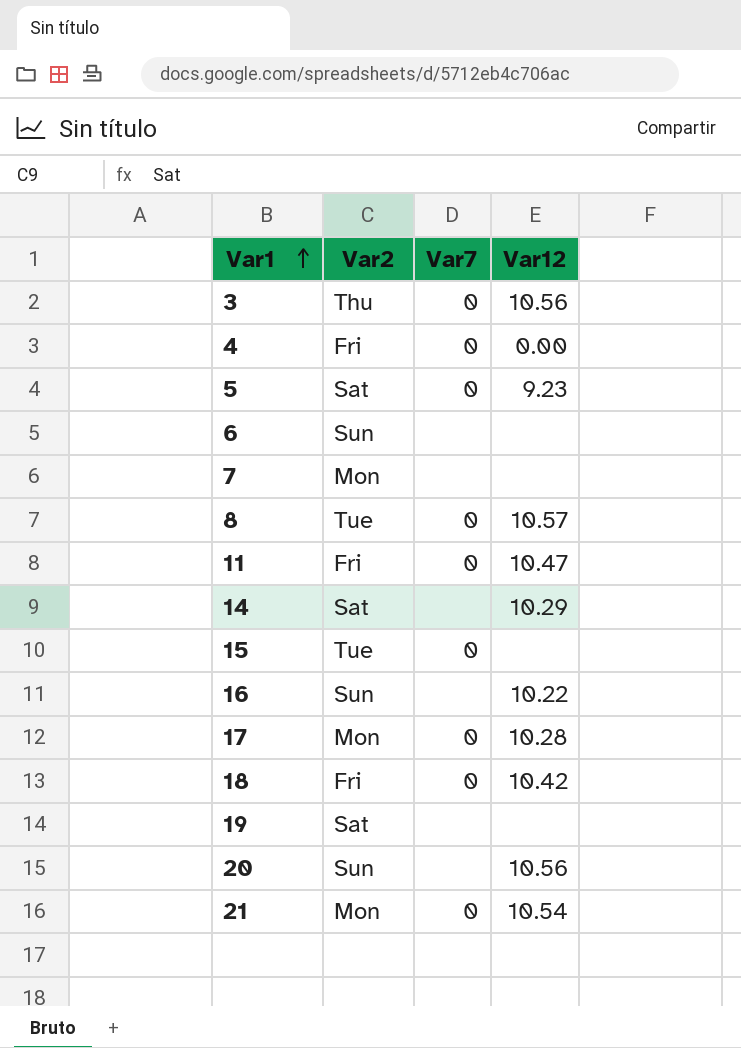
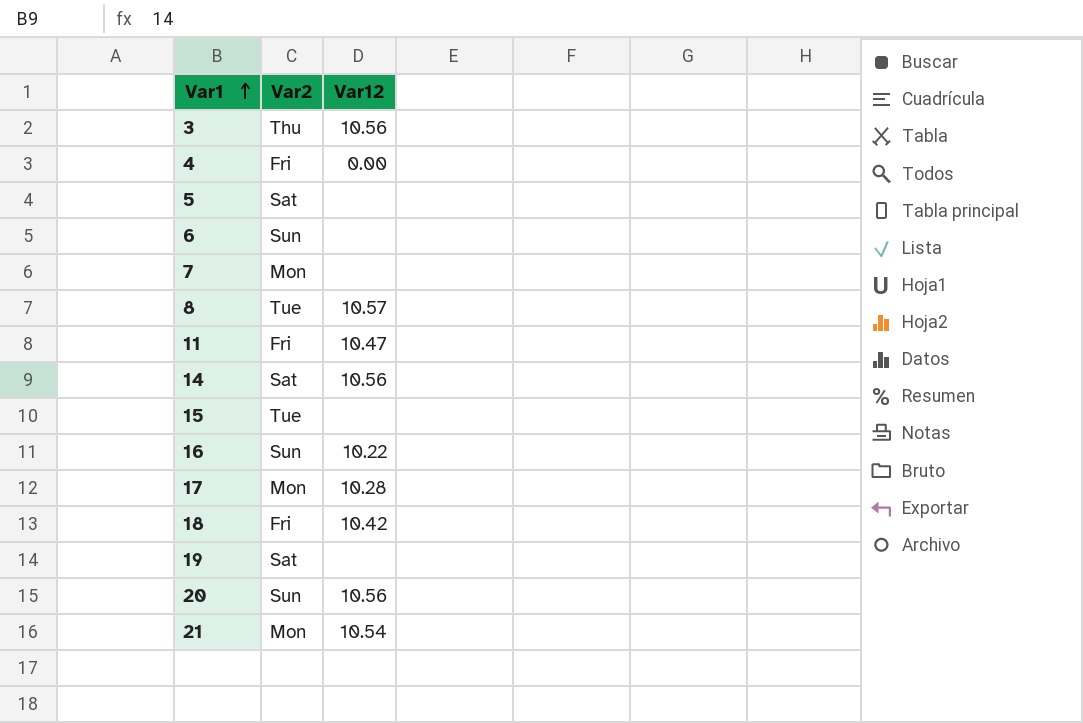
column Var7 | position: 3 -> none
5 | Var12: 9.23 -> none
14 | Var12: 10.29 -> 10.56

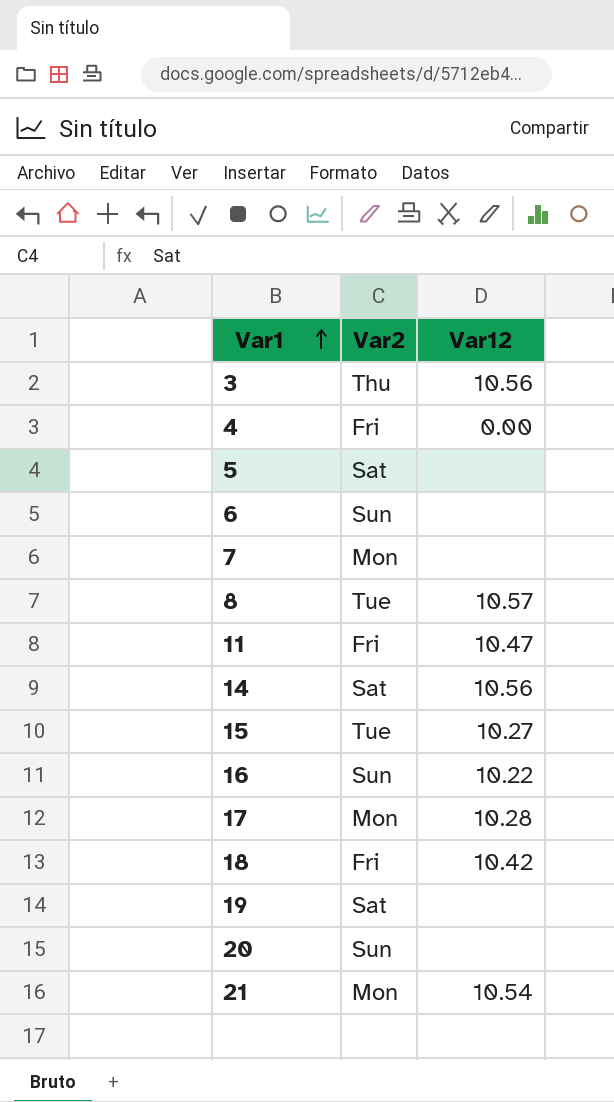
15 | Var12: none -> 10.27
20 | Var12: 10.56 -> none

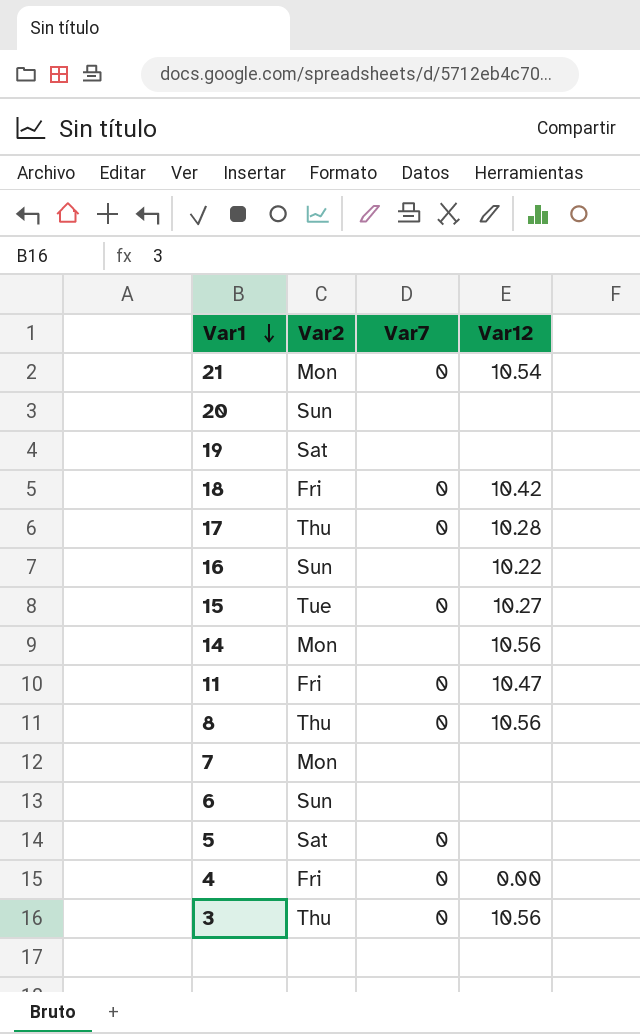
row order: Var1 ascending -> Var1 descending
column Var7 | position: none -> 3
17 | Var2: Mon -> Thu
14 | Var2: Sat -> Mon
8 | Var2: Tue -> Thu
8 | Var12: 10.57 -> 10.56

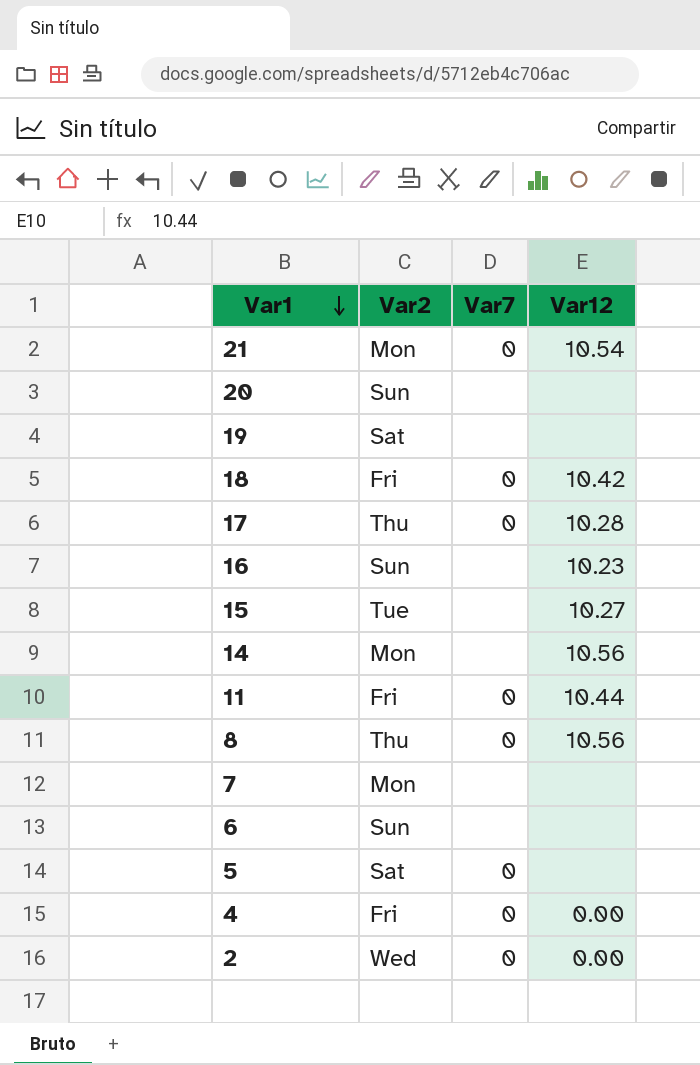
row 3: Thu | 0 | 10.56 -> none
16 | Var12: 10.22 -> 10.23
15 | Var7: 0 -> none
11 | Var12: 10.47 -> 10.44
row 2: none -> Wed | 0 | 0.00

